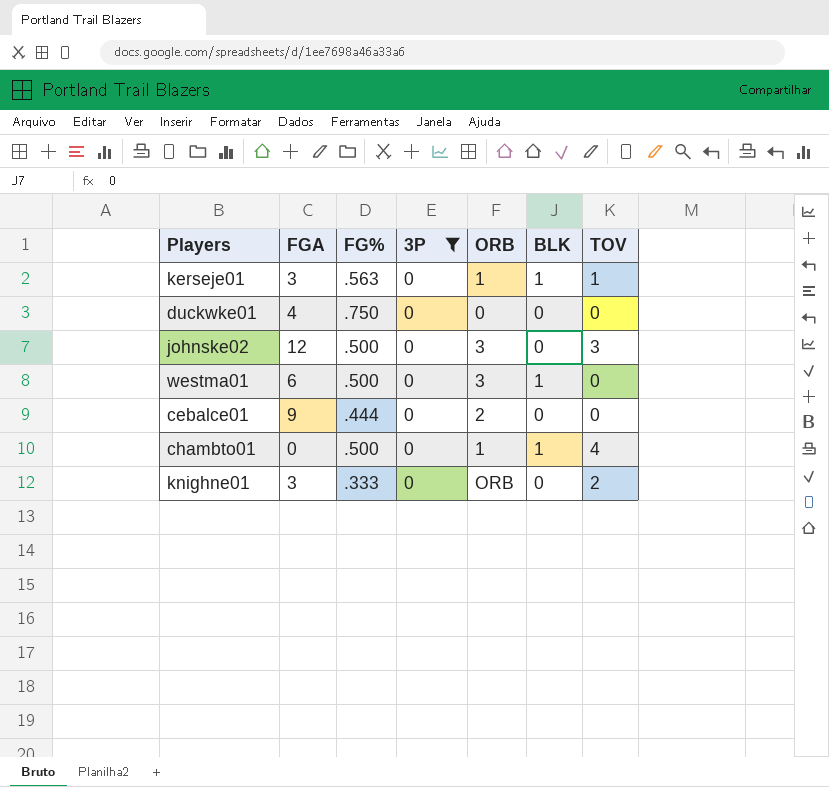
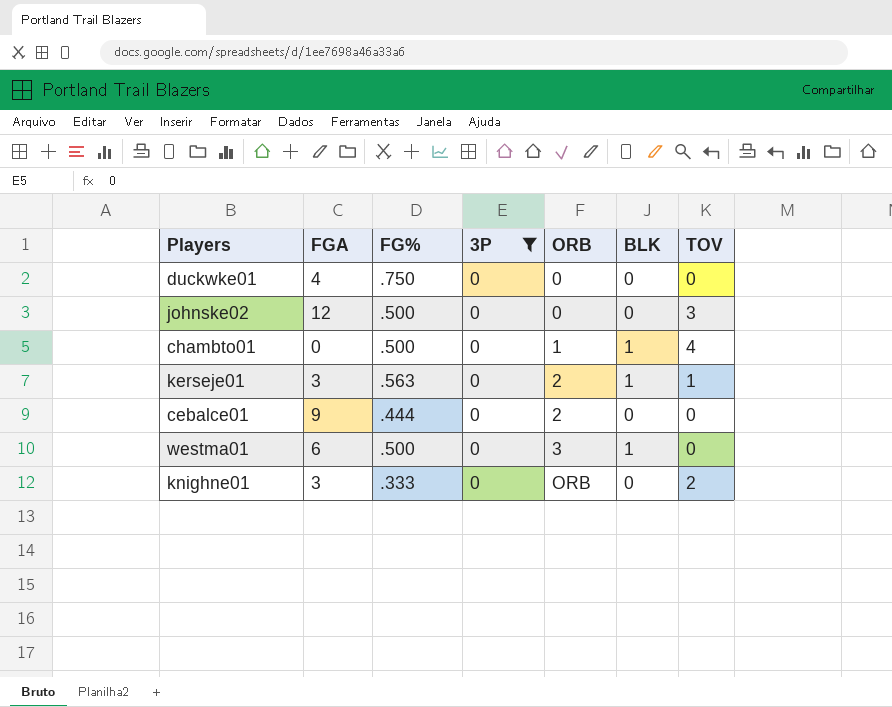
row order: none -> ORB ascending
johnske02 | ORB: 3 -> 0
kerseje01 | ORB: 1 -> 2

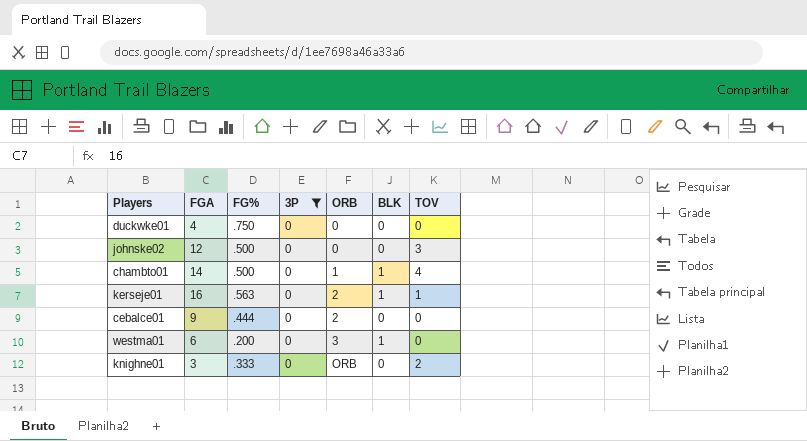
chambto01 | FGA: 0 -> 14
kerseje01 | FGA: 3 -> 16
westma01 | FG%: .500 -> .200

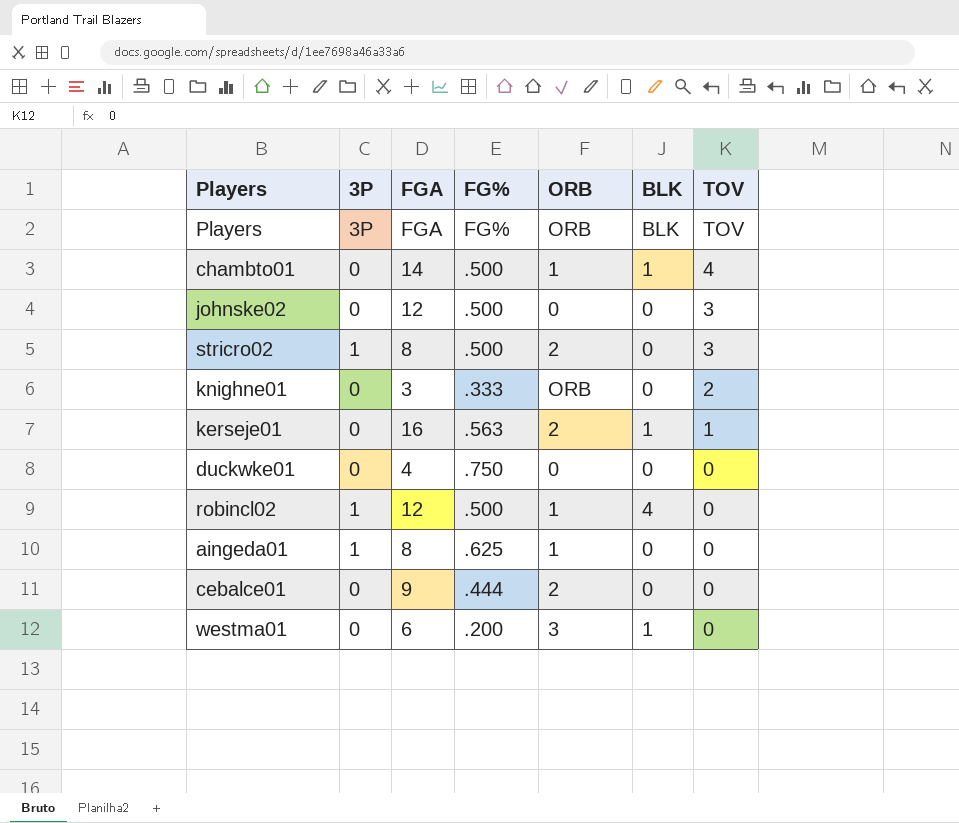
filter: 3P = 0 -> none
row order: ORB ascending -> TOV descending
column 3P | position: 4 -> 2

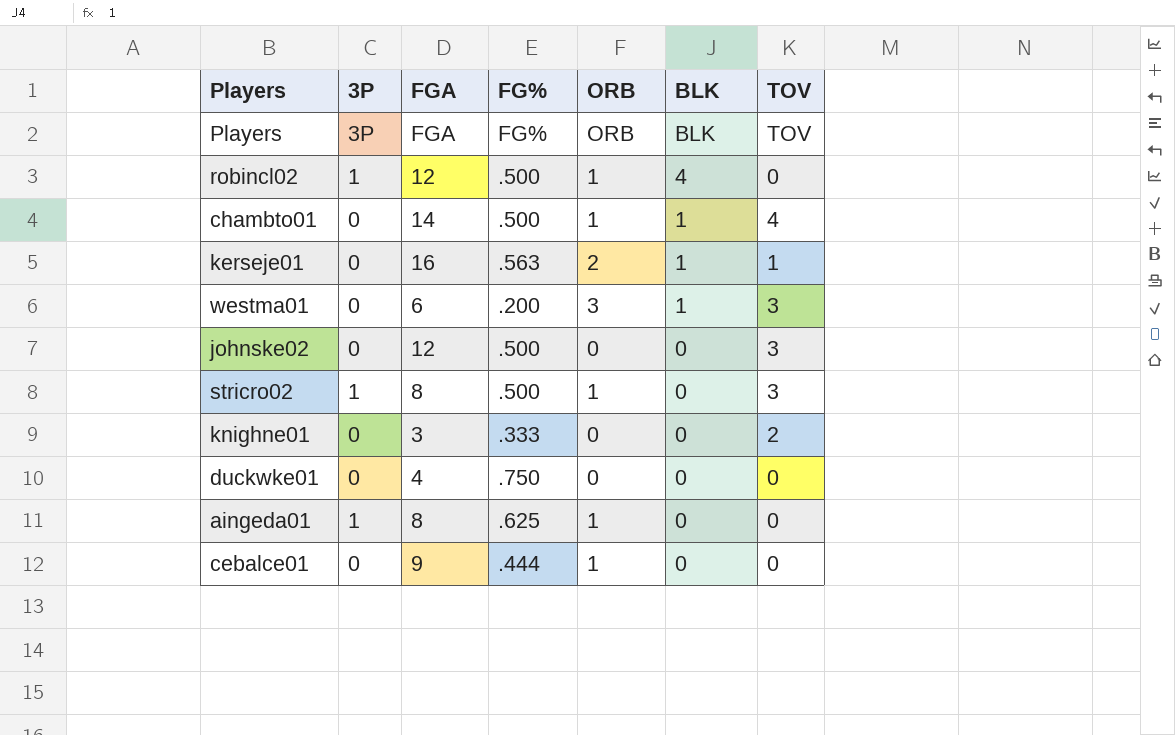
row order: TOV descending -> BLK descending
westma01 | TOV: 0 -> 3
stricro02 | ORB: 2 -> 1
knighne01 | ORB: ORB -> 0
cebalce01 | ORB: 2 -> 1

